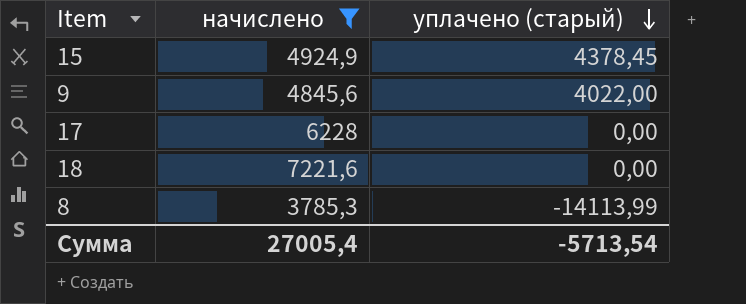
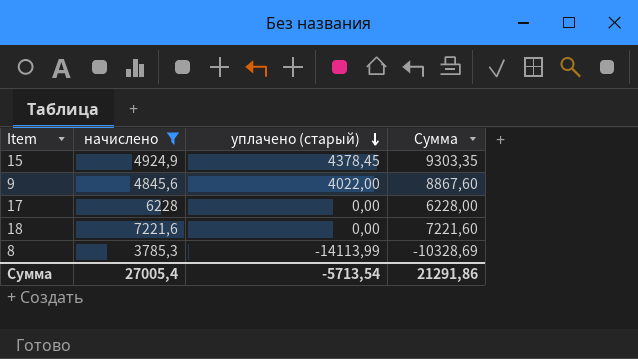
column Сумма | formula: none -> [начислено] + [уплачено (старый)]

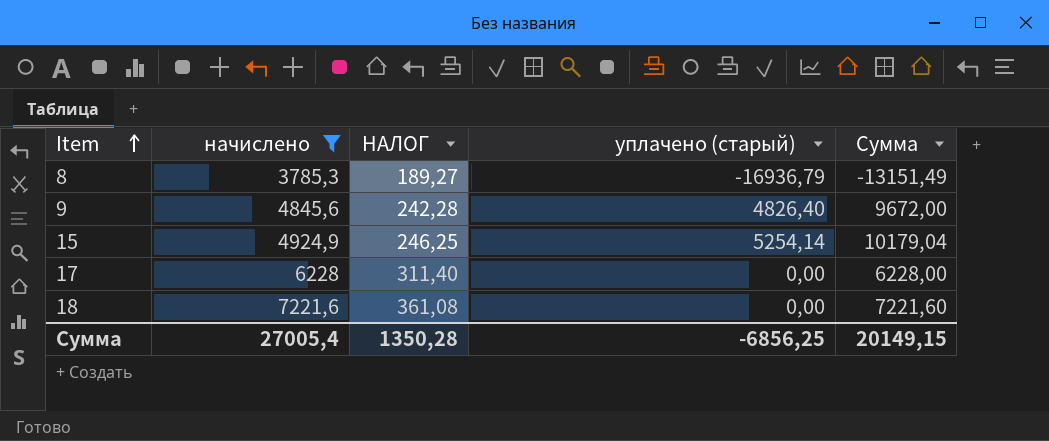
row order: уплачено (старый) descending -> Item ascending
column НАЛОГ | formula: none -> [начислено] * 0,05
8 | уплачено (старый): -14113,99 -> -16936,79
8 | Сумма: -10328,69 -> -13151,49
9 | уплачено (старый): 4022,00 -> 4826,40
9 | Сумма: 8867,60 -> 9672,00
15 | уплачено (старый): 4378,45 -> 5254,14
15 | Сумма: 9303,35 -> 10179,04
Сумма | уплачено (старый): -5713,54 -> -6856,25
Сумма | Сумма: 21291,86 -> 20149,15

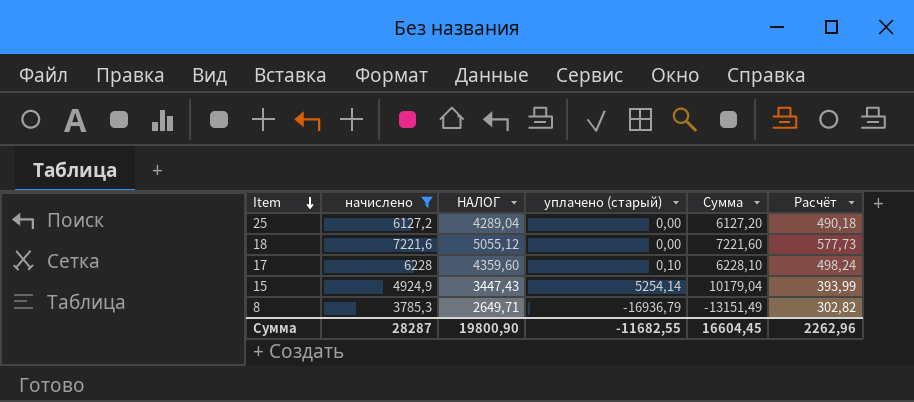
row order: Item ascending -> Item descending
column НАЛОГ | formula: [начислено] * 0,05 -> [начислено] * 0,7
column Расчёт | formula: none -> [начислено] * 0,08
row 9: 4845,6 | 242,28 | 4826,40 | 9672,00 -> none
row 25: none -> 6127,2 | 4289,04 | 0,00 | 6127,20 | 490,18
17 | уплачено (старый): 0,00 -> 0,10
17 | Сумма: 6228,00 -> 6228,10
Сумма | начислено: 27005,4 -> 28287
Сумма | НАЛОГ: 1350,28 -> 19800,90
Сумма | уплачено (старый): -6856,25 -> -11682,55
Сумма | Сумма: 20149,15 -> 16604,45

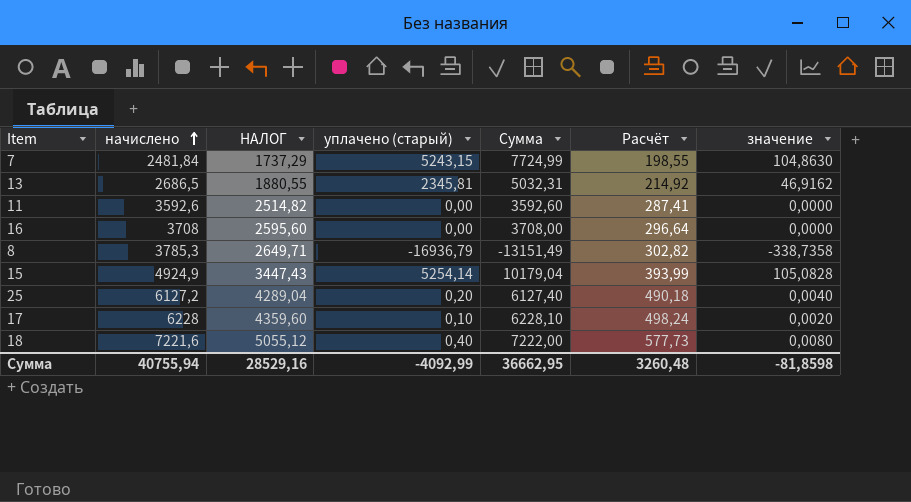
filter: начислено >= 3785,3 -> none
row order: Item descending -> начислено ascending
column значение | formula: none -> [уплачено (старый)] * 0,02
25 | уплачено (старый): 0,00 -> 0,20
25 | Сумма: 6127,20 -> 6127,40
18 | уплачено (старый): 0,00 -> 0,40
18 | Сумма: 7221,60 -> 7222,00
Сумма | начислено: 28287 -> 40755,94
Сумма | НАЛОГ: 19800,90 -> 28529,16
Сумма | уплачено (старый): -11682,55 -> -4092,99
Сумма | Сумма: 16604,45 -> 36662,95
Сумма | Расчёт: 2262,96 -> 3260,48

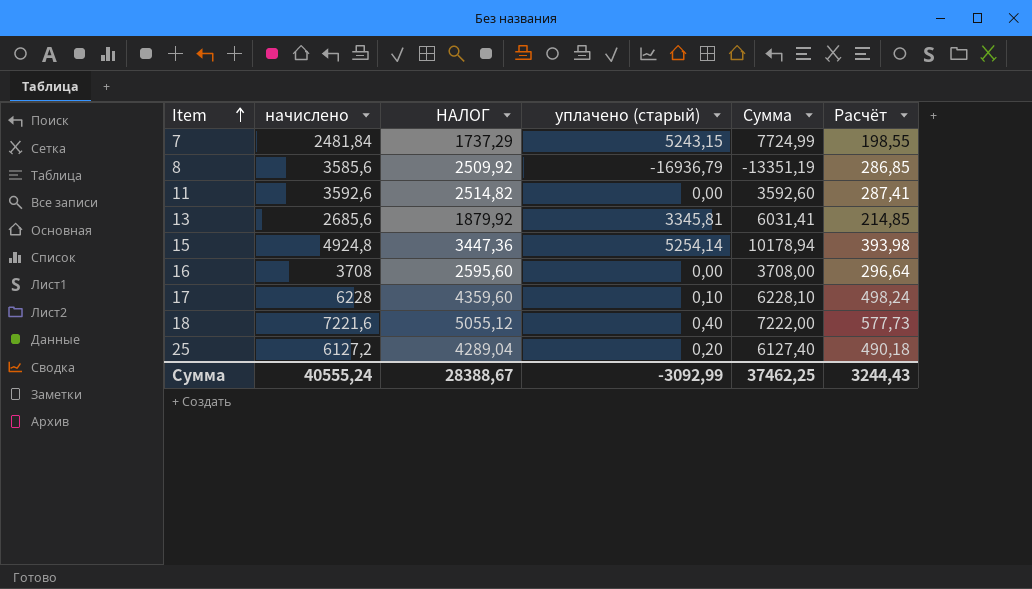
row order: начислено ascending -> Item ascending
column значение | formula: [уплачено (старый)] * 0,02 -> none
8 | начислено: 3785,3 -> 3585,6
8 | НАЛОГ: 2649,71 -> 2509,92
8 | Сумма: -13151,49 -> -13351,19
8 | Расчёт: 302,82 -> 286,85
13 | начислено: 2686,5 -> 2685,6
13 | НАЛОГ: 1880,55 -> 1879,92
13 | уплачено (старый): 2345,81 -> 3345,81
13 | Сумма: 5032,31 -> 6031,41
13 | Расчёт: 214,92 -> 214,85
15 | начислено: 4924,9 -> 4924,8
15 | НАЛОГ: 3447,43 -> 3447,36
15 | Сумма: 10179,04 -> 10178,94
15 | Расчёт: 393,99 -> 393,98
Сумма | начислено: 40755,94 -> 40555,24
Сумма | НАЛОГ: 28529,16 -> 28388,67
Сумма | уплачено (старый): -4092,99 -> -3092,99
Сумма | Сумма: 36662,95 -> 37462,25
Сумма | Расчёт: 3260,48 -> 3244,43

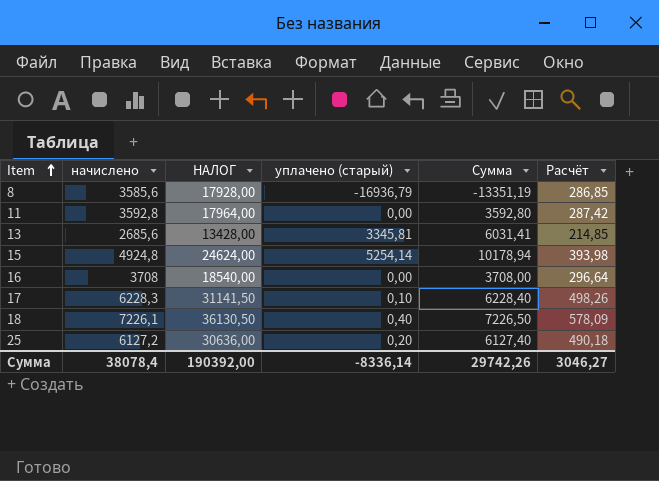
column НАЛОГ | formula: [начислено] * 0,7 -> [начислено] * 5
row 7: 2481,84 | 1737,29 | 5243,15 | 7724,99 | 198,55 -> none
11 | начислено: 3592,6 -> 3592,8
11 | Сумма: 3592,60 -> 3592,80
11 | Расчёт: 287,41 -> 287,42
17 | начислено: 6228 -> 6228,3
17 | Сумма: 6228,10 -> 6228,40
17 | Расчёт: 498,24 -> 498,26
18 | начислено: 7221,6 -> 7226,1
18 | Сумма: 7222,00 -> 7226,50
18 | Расчёт: 577,73 -> 578,09
Сумма | начислено: 40555,24 -> 38078,4
Сумма | НАЛОГ: 28388,67 -> 190392,00
Сумма | уплачено (старый): -3092,99 -> -8336,14
Сумма | Сумма: 37462,25 -> 29742,26
Сумма | Расчёт: 3244,43 -> 3046,27

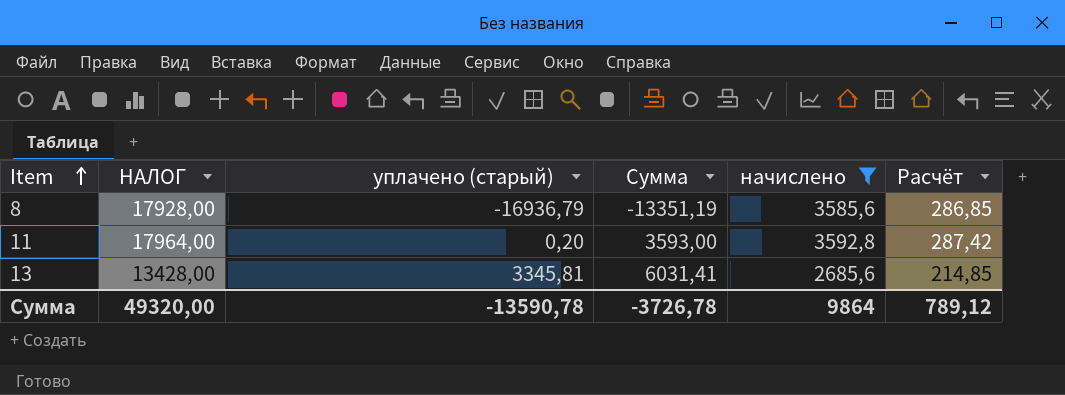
filter: none -> начислено <= 3592,8
column начислено | position: 2 -> 5
11 | уплачено (старый): 0,00 -> 0,20
11 | Сумма: 3592,80 -> 3593,00
Сумма | НАЛОГ: 190392,00 -> 49320,00
Сумма | уплачено (старый): -8336,14 -> -13590,78
Сумма | Сумма: 29742,26 -> -3726,78
Сумма | начислено: 38078,4 -> 9864
Сумма | Расчёт: 3046,27 -> 789,12

